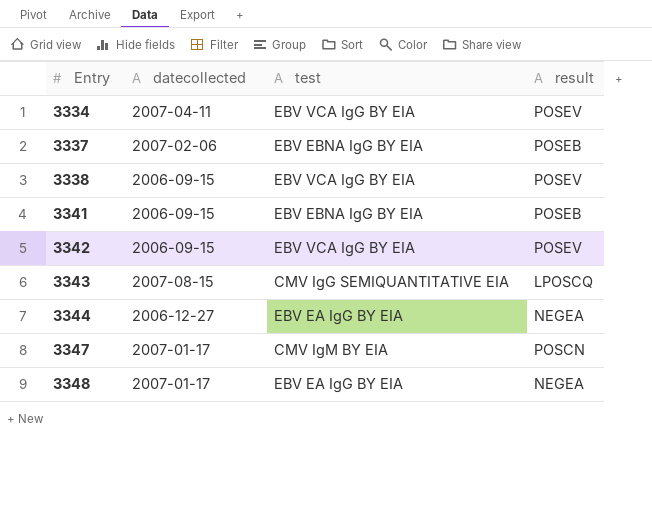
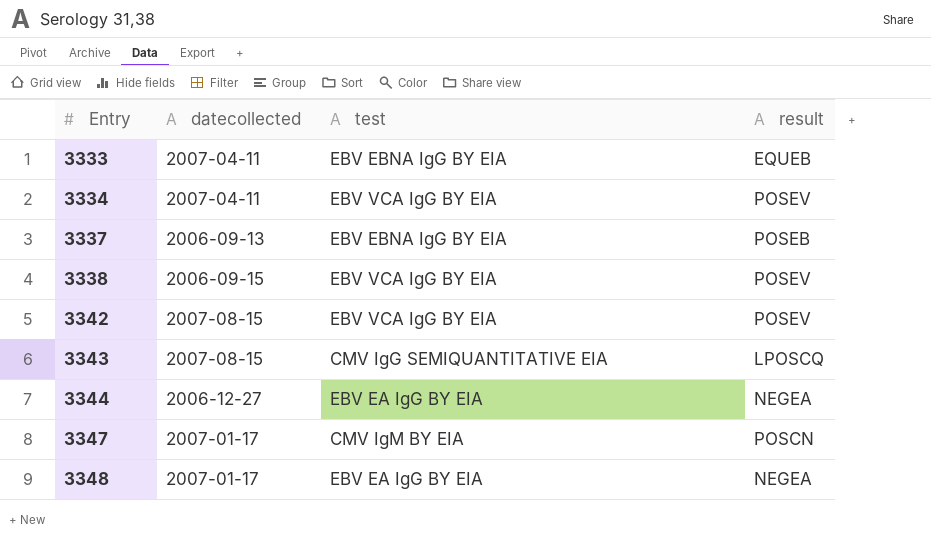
row 3341: 2006-09-15 | EBV EBNA IgG BY EIA | POSEB -> none
row 3333: none -> 2007-04-11 | EBV EBNA IgG BY EIA | EQUEB
3337 | datecollected: 2007-02-06 -> 2006-09-13
3342 | datecollected: 2006-09-15 -> 2007-08-15

